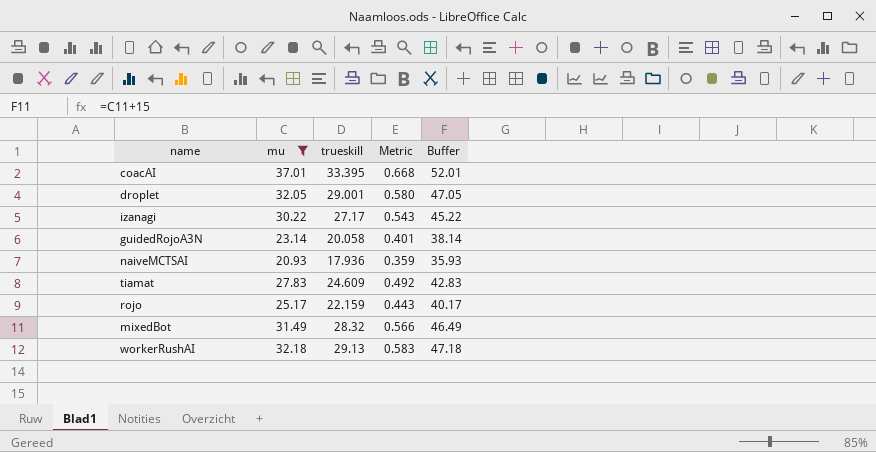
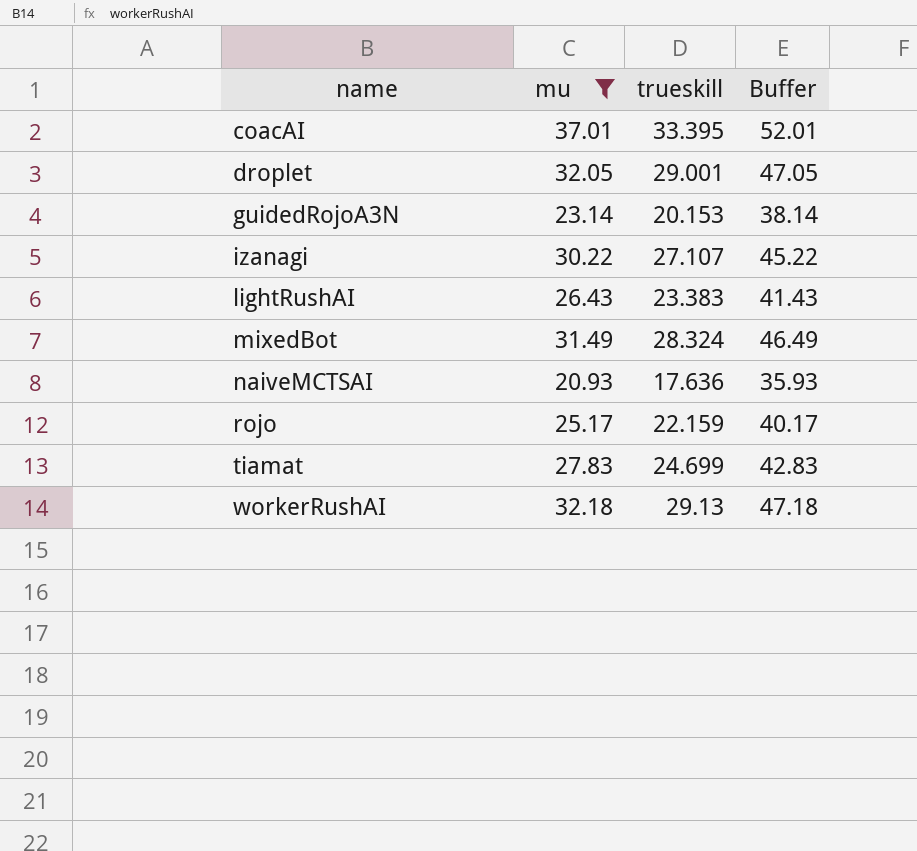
row order: none -> name ascending
column Metric | formula: [trueskill] * 0.02 -> none
guidedRojoA3N | trueskill: 20.058 -> 20.153
izanagi | trueskill: 27.17 -> 27.107
row lightRushAI: none -> 26.43 | 23.383 | 41.43
mixedBot | trueskill: 28.32 -> 28.324
naiveMCTSAI | trueskill: 17.936 -> 17.636
tiamat | trueskill: 24.609 -> 24.699

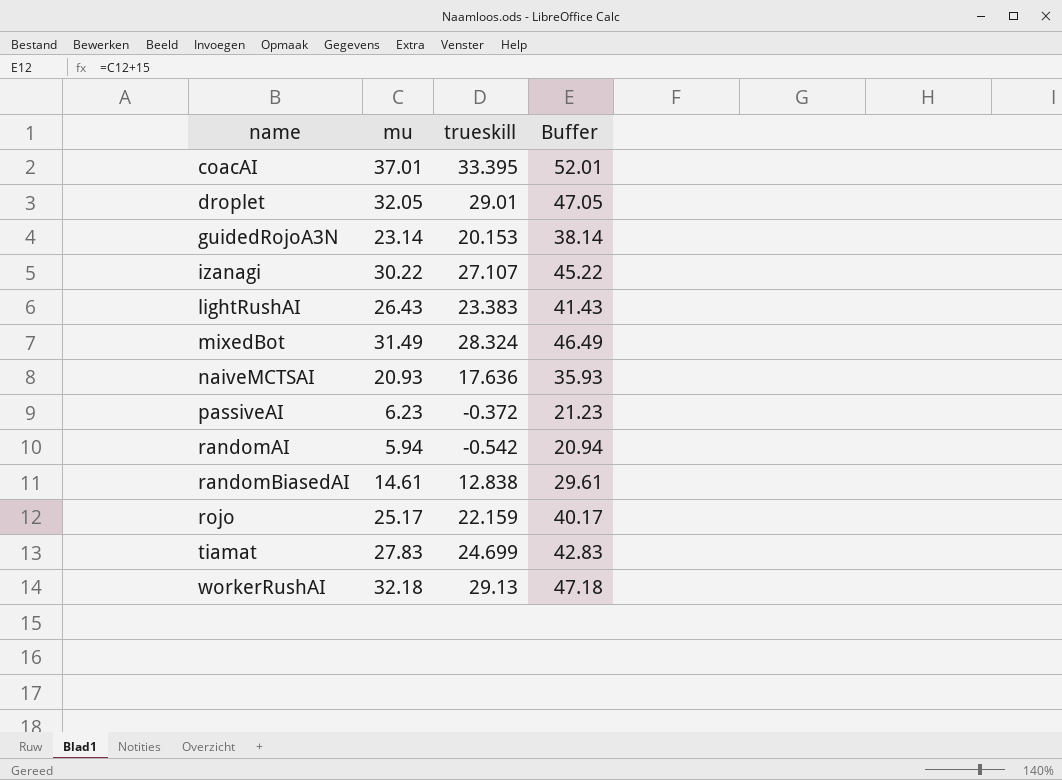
filter: mu >= 20.93 -> none
droplet | trueskill: 29.001 -> 29.01

